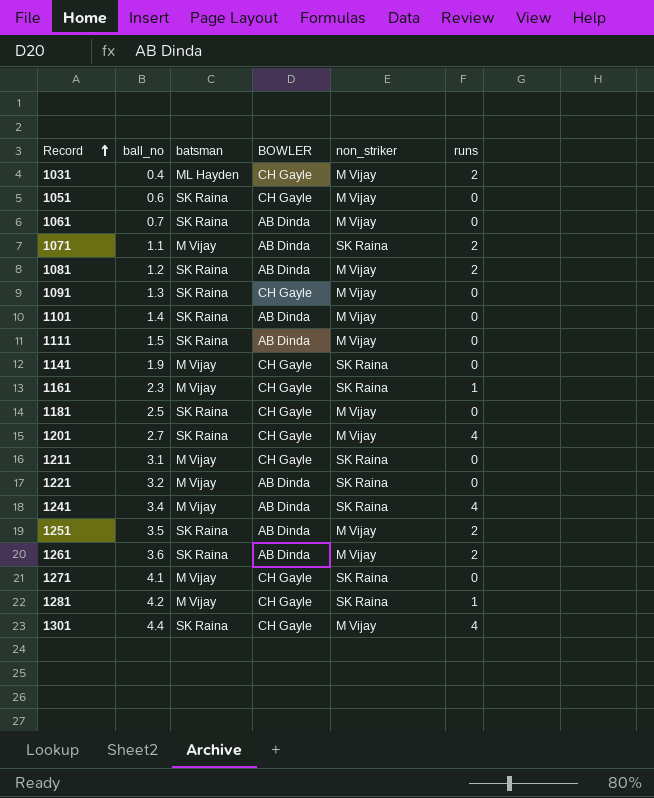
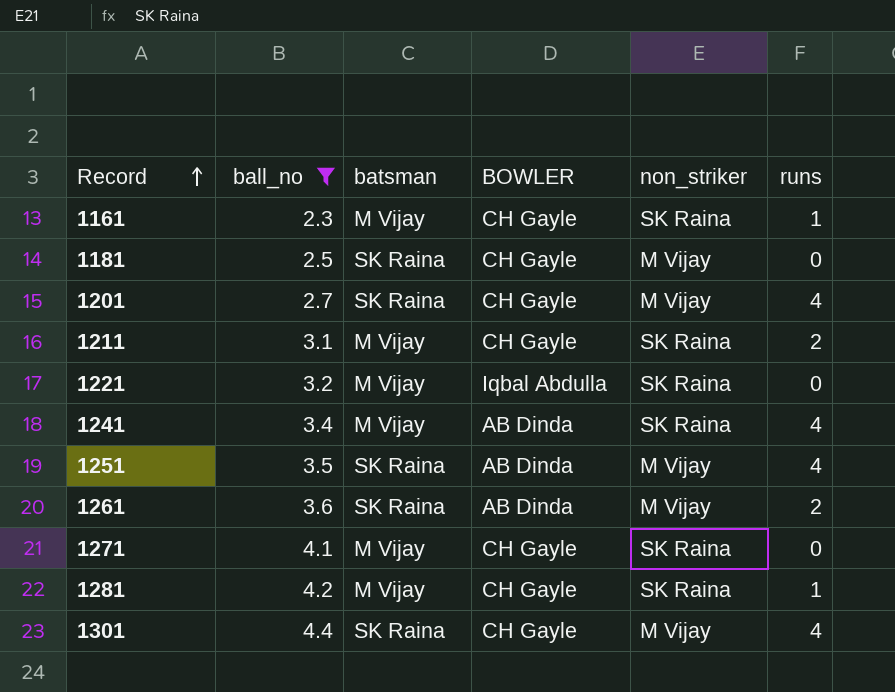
filter: none -> ball_no >= 2.3
1211 | runs: 0 -> 2
1221 | BOWLER: AB Dinda -> Iqbal Abdulla
1251 | runs: 2 -> 4

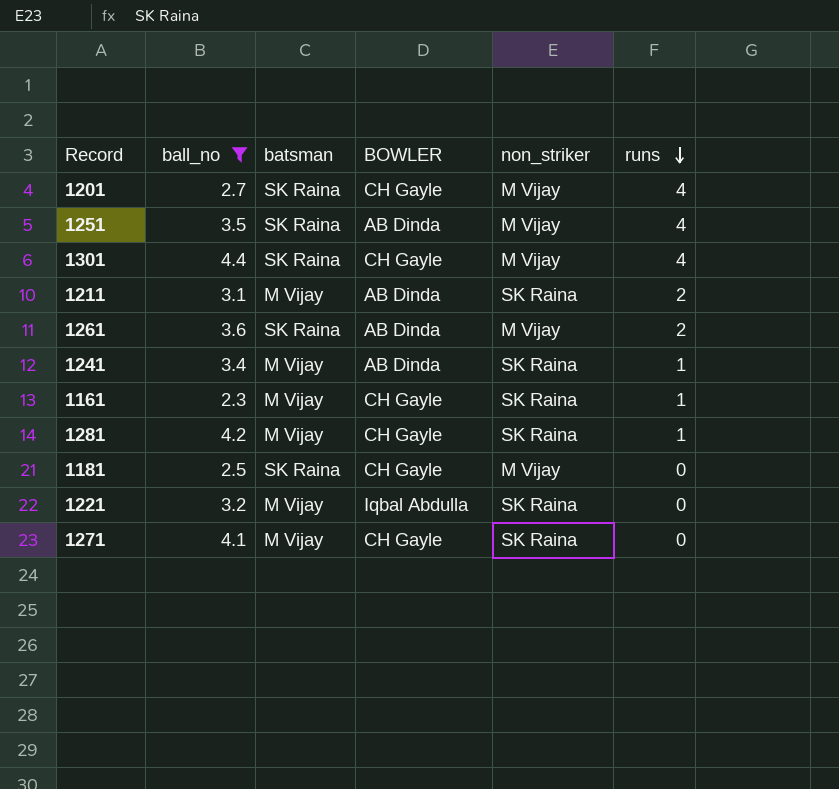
row order: Record ascending -> runs descending
1211 | BOWLER: CH Gayle -> AB Dinda
1241 | runs: 4 -> 1

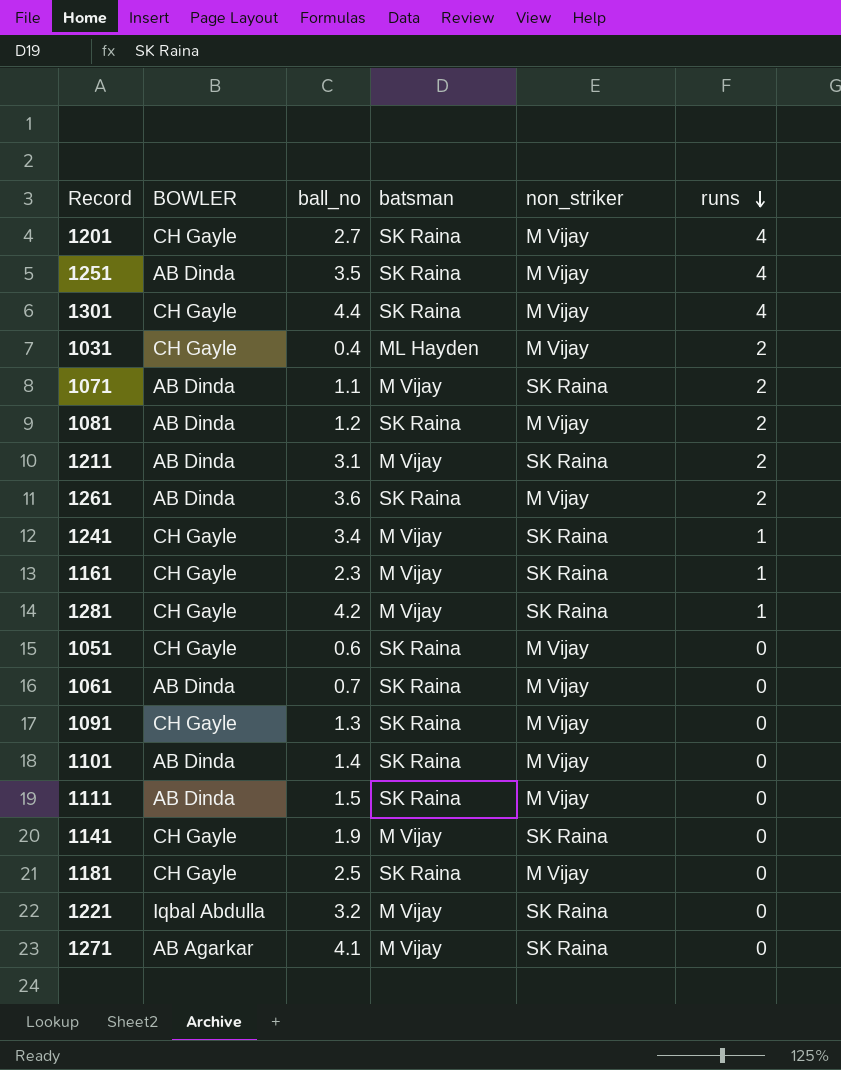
filter: ball_no >= 2.3 -> none
column BOWLER | position: 4 -> 2
1241 | BOWLER: AB Dinda -> CH Gayle
1271 | BOWLER: CH Gayle -> AB Agarkar

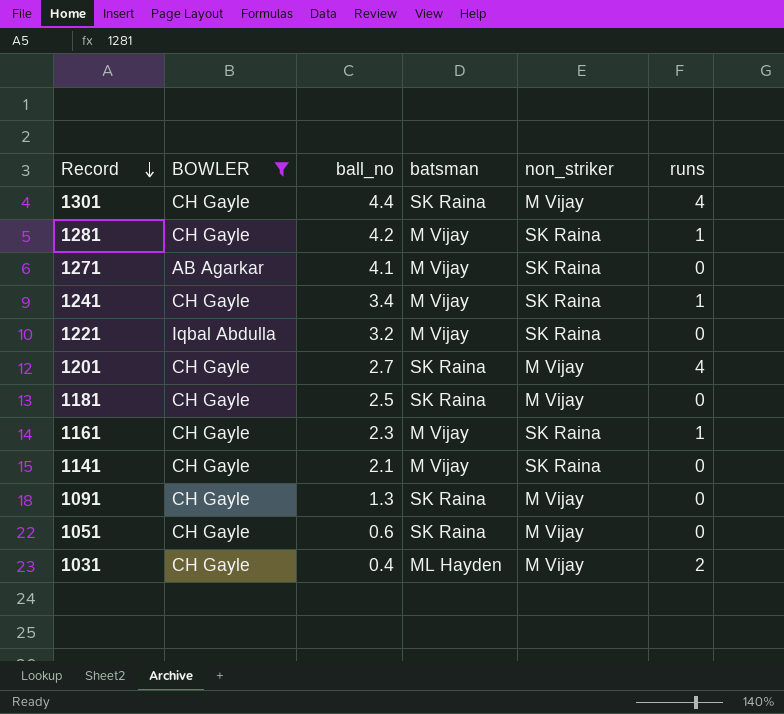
filter: none -> BOWLER != AB Dinda
row order: runs descending -> Record descending
1141 | ball_no: 1.9 -> 2.1

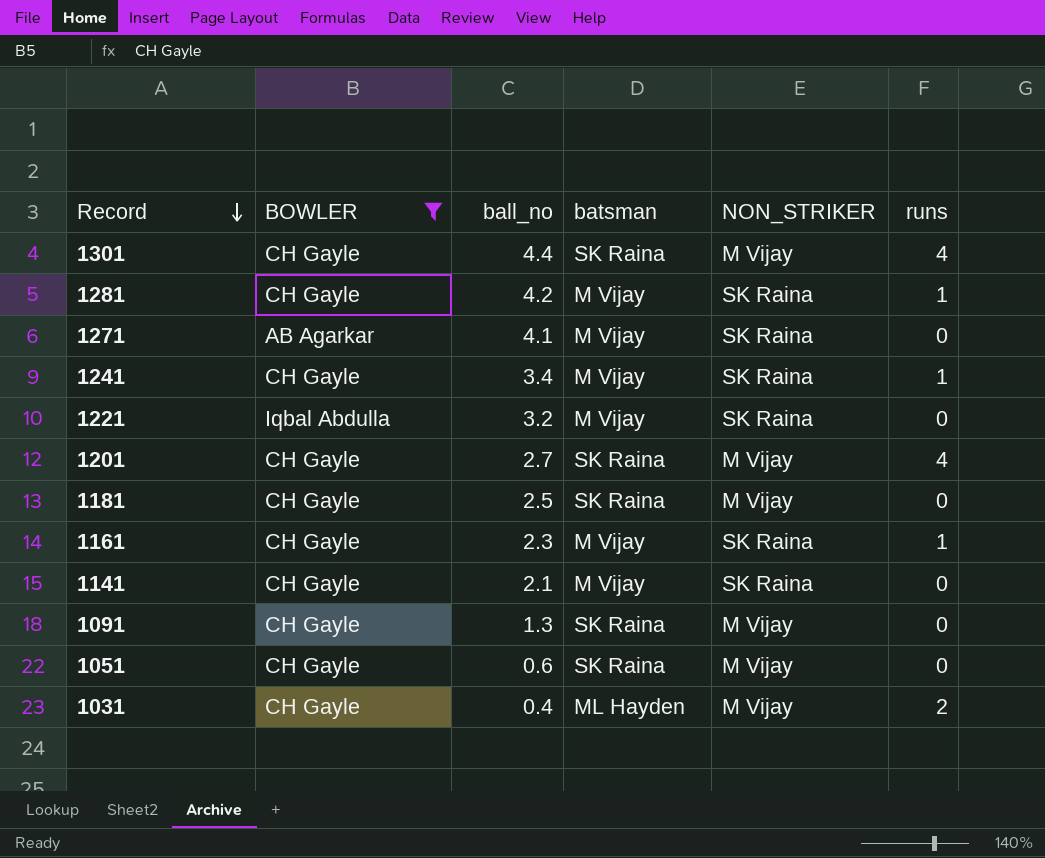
column name: non_striker -> NON_STRIKER

